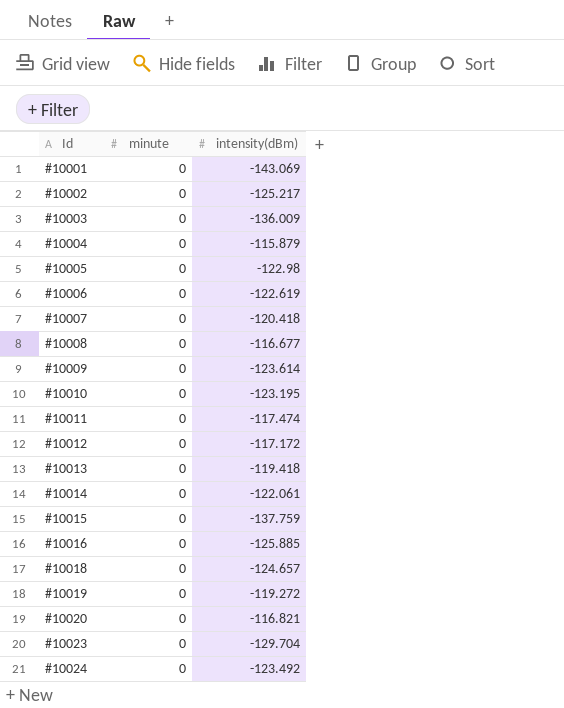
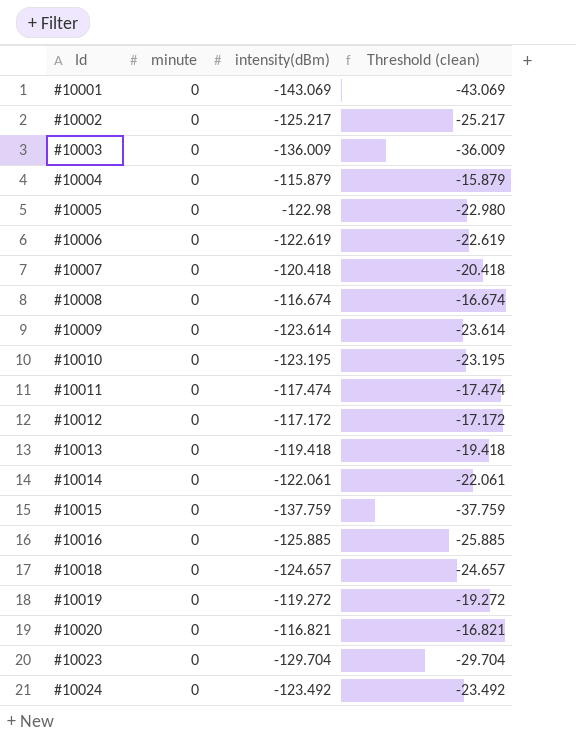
column Threshold (clean) | formula: none -> [intensity(dBm)] + 100
#10008 | intensity(dBm): -116.677 -> -116.674

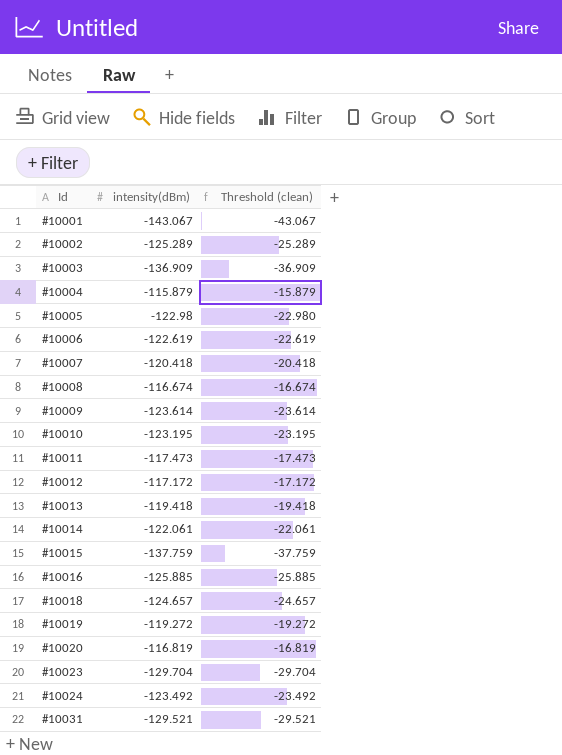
column minute | position: 2 -> none
#10001 | intensity(dBm): -143.069 -> -143.067
#10001 | Threshold (clean): -43.069 -> -43.067
#10002 | intensity(dBm): -125.217 -> -125.289
#10002 | Threshold (clean): -25.217 -> -25.289
#10003 | intensity(dBm): -136.009 -> -136.909
#10003 | Threshold (clean): -36.009 -> -36.909
#10011 | intensity(dBm): -117.474 -> -117.473
#10011 | Threshold (clean): -17.474 -> -17.473
#10020 | intensity(dBm): -116.821 -> -116.819
#10020 | Threshold (clean): -16.821 -> -16.819
row #10031: none -> -129.521 | -29.521

